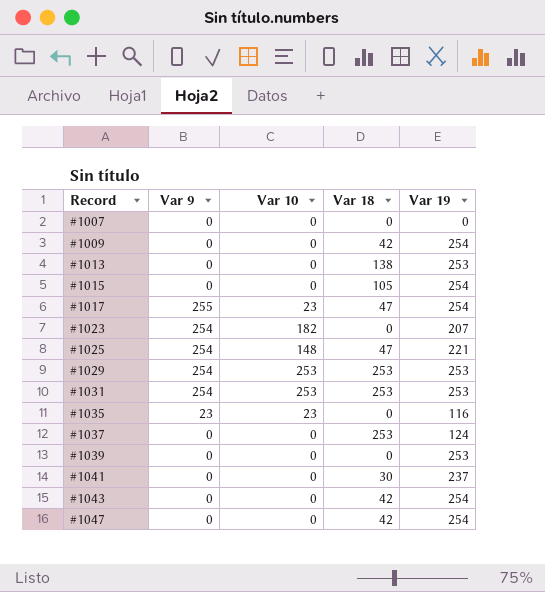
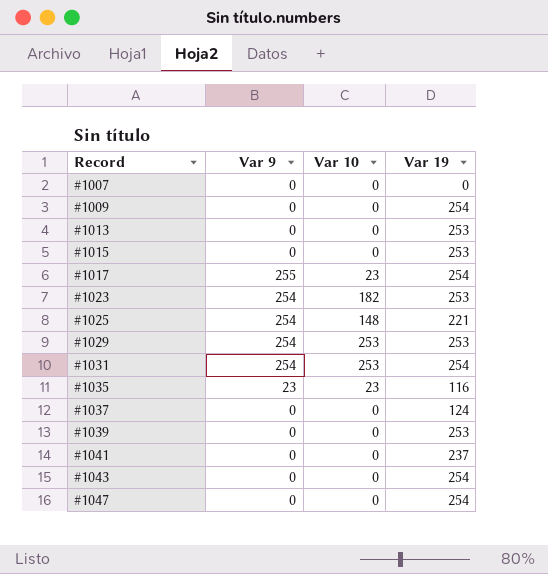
column Var 18 | position: 4 -> none
#1015 | Var 19: 254 -> 253
#1023 | Var 19: 207 -> 253
#1031 | Var 19: 253 -> 254

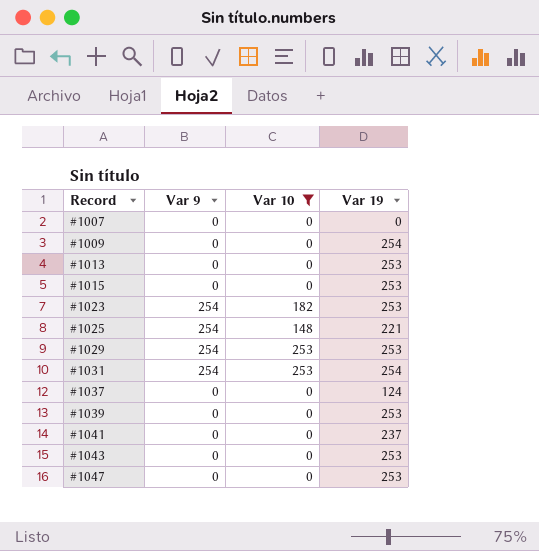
filter: none -> Var 10 != 23
#1043 | Var 19: 254 -> 253
#1047 | Var 19: 254 -> 253

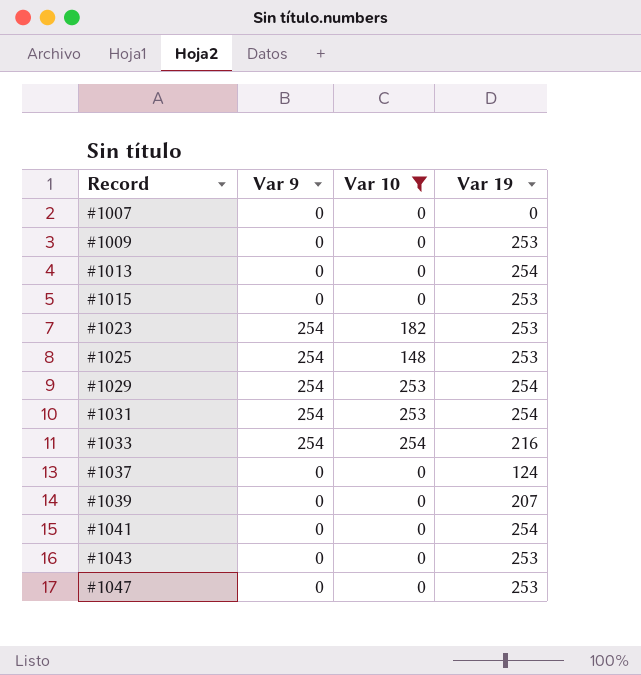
#1009 | Var 19: 254 -> 253
#1013 | Var 19: 253 -> 254
#1025 | Var 19: 221 -> 253
#1029 | Var 19: 253 -> 254
row #1033: none -> 254 | 254 | 216
#1039 | Var 19: 253 -> 207
#1041 | Var 19: 237 -> 254

